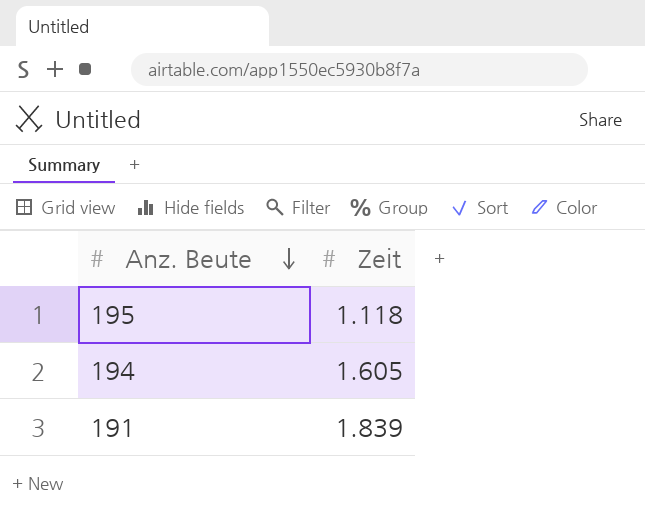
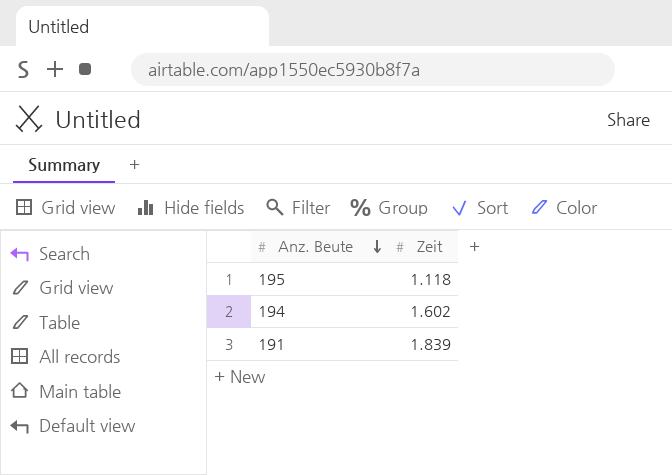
194 | Zeit: 1.605 -> 1.602

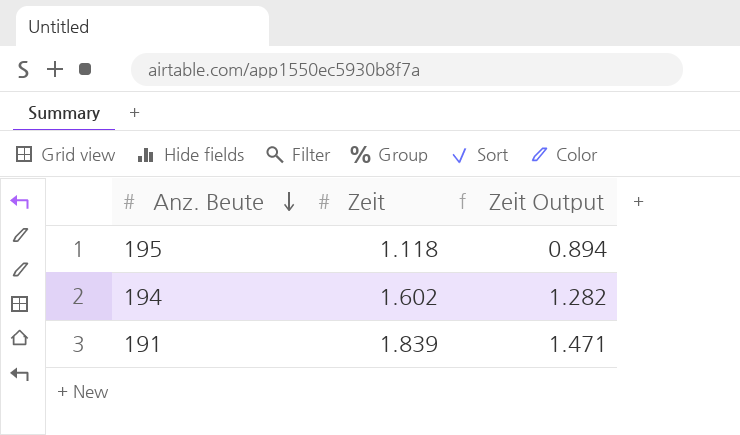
column Zeit Output | formula: none -> [Zeit] * 0.8

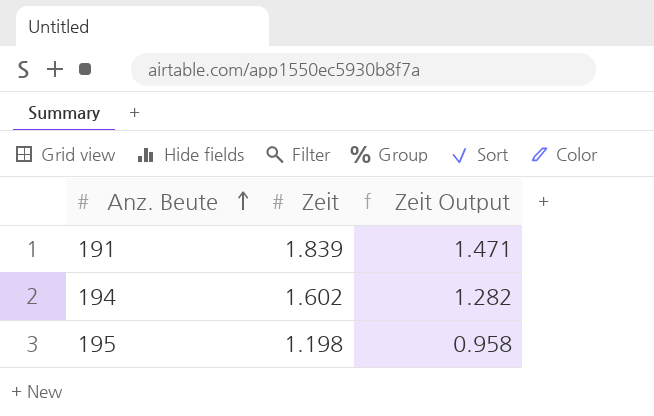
row order: Anz. Beute descending -> Anz. Beute ascending
195 | Zeit: 1.118 -> 1.198
195 | Zeit Output: 0.894 -> 0.958

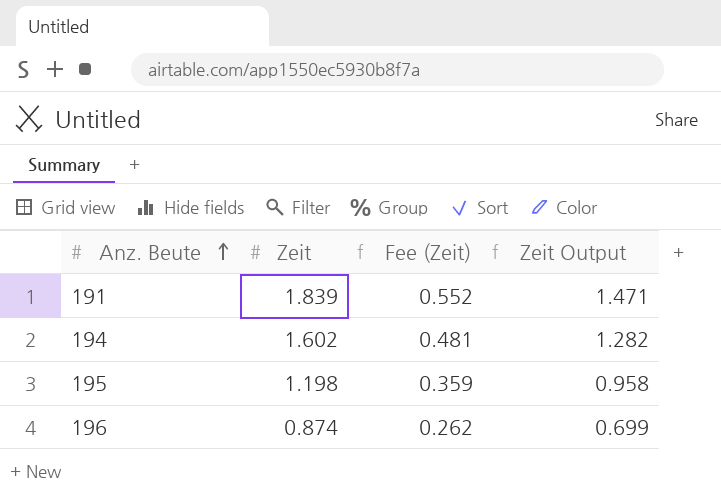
column Fee (Zeit) | formula: none -> [Zeit] * 0.3
row 196: none -> 0.874 | 0.262 | 0.699

